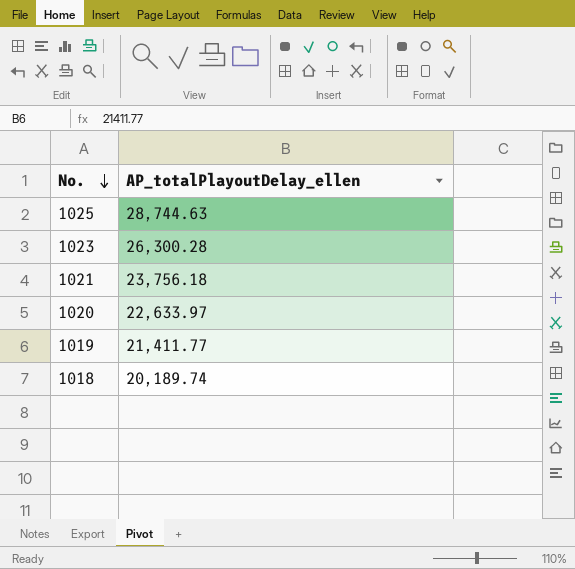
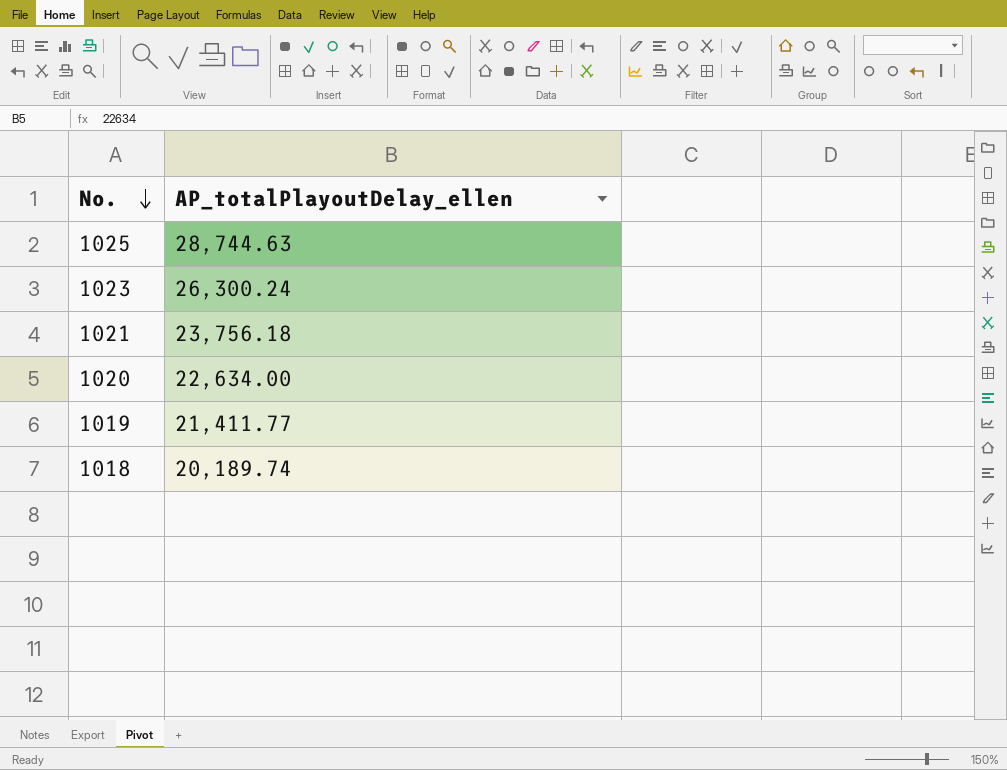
1023 | AP_totalPlayoutDelay_ellen: 26,300.28 -> 26,300.24
1020 | AP_totalPlayoutDelay_ellen: 22,633.97 -> 22,634.00

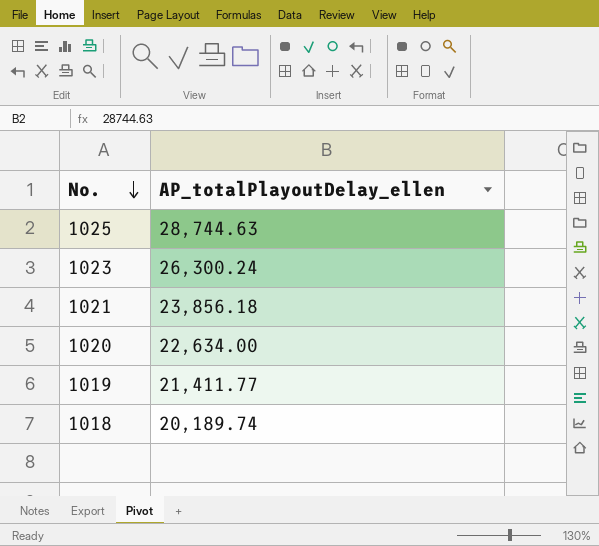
1021 | AP_totalPlayoutDelay_ellen: 23,756.18 -> 23,856.18

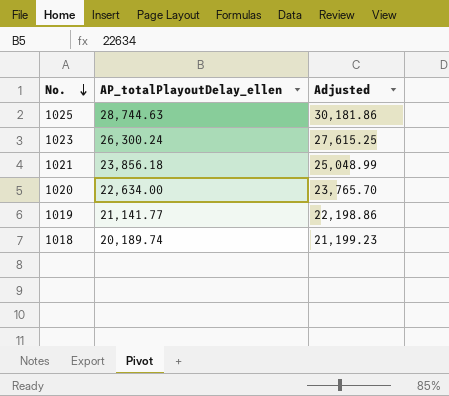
column Adjusted | formula: none -> [AP_totalPlayoutDelay_ellen] * 1.05
1019 | AP_totalPlayoutDelay_ellen: 21,411.77 -> 21,141.77

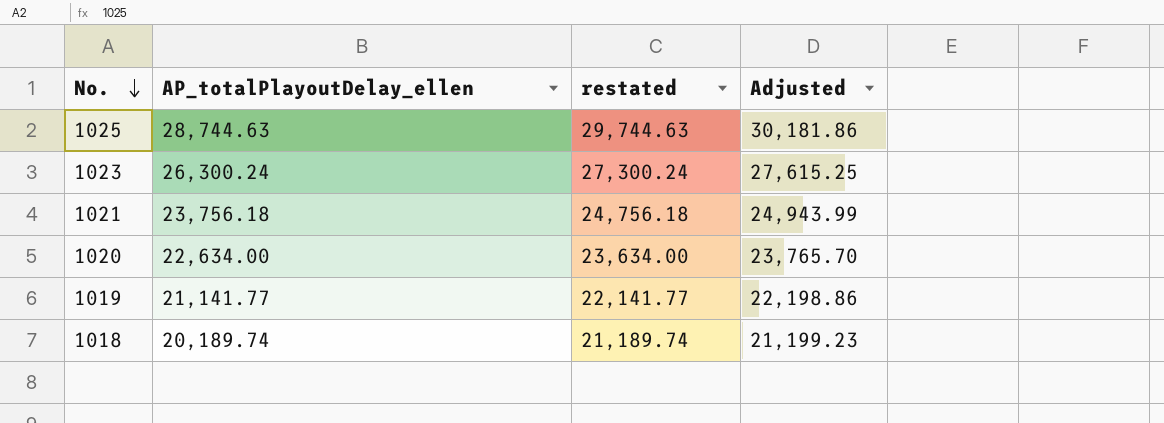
column restated | formula: none -> [AP_totalPlayoutDelay_ellen] + 1000
1021 | AP_totalPlayoutDelay_ellen: 23,856.18 -> 23,756.18
1021 | Adjusted: 25,048.99 -> 24,943.99

